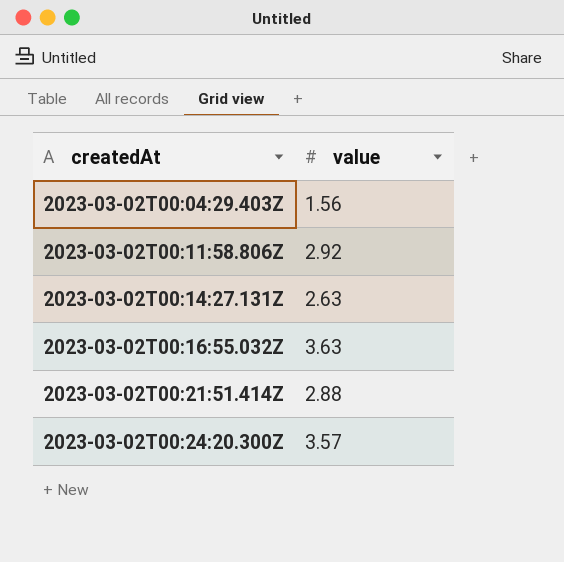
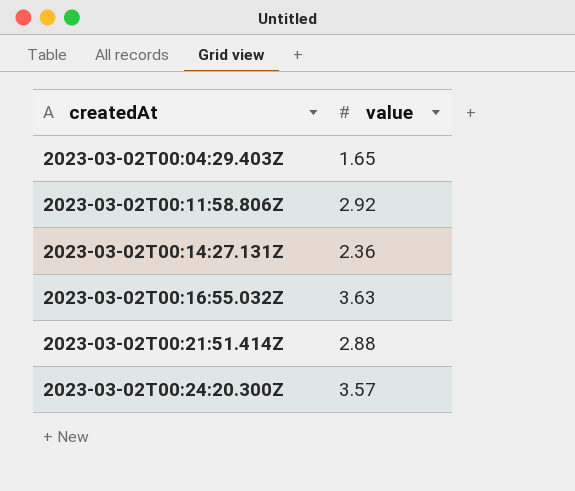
2023-03-02T00:04:29.403Z | value: 1.56 -> 1.65
2023-03-02T00:14:27.131Z | value: 2.63 -> 2.36

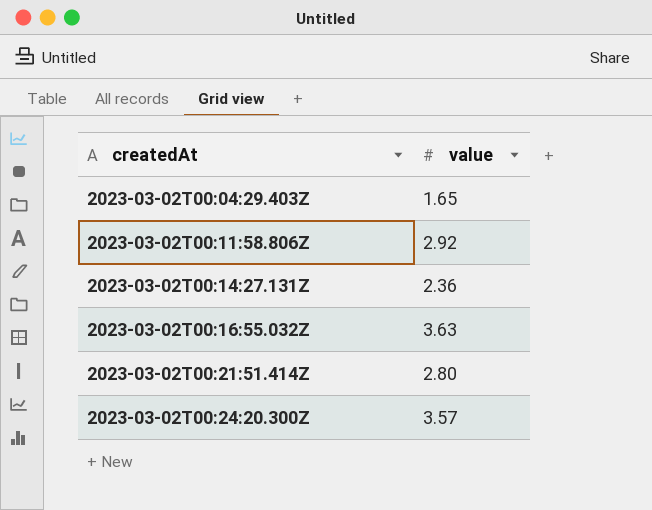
2023-03-02T00:21:51.414Z | value: 2.88 -> 2.80

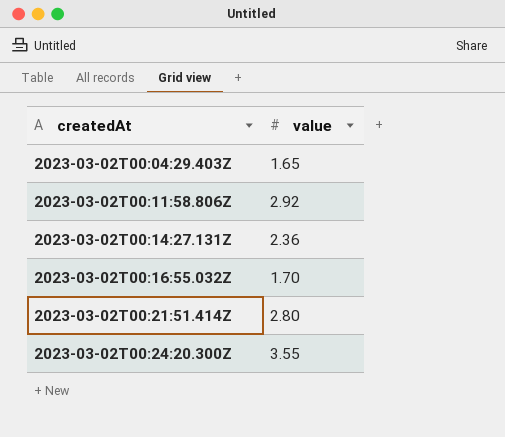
2023-03-02T00:16:55.032Z | value: 3.63 -> 1.70
2023-03-02T00:24:20.300Z | value: 3.57 -> 3.55

